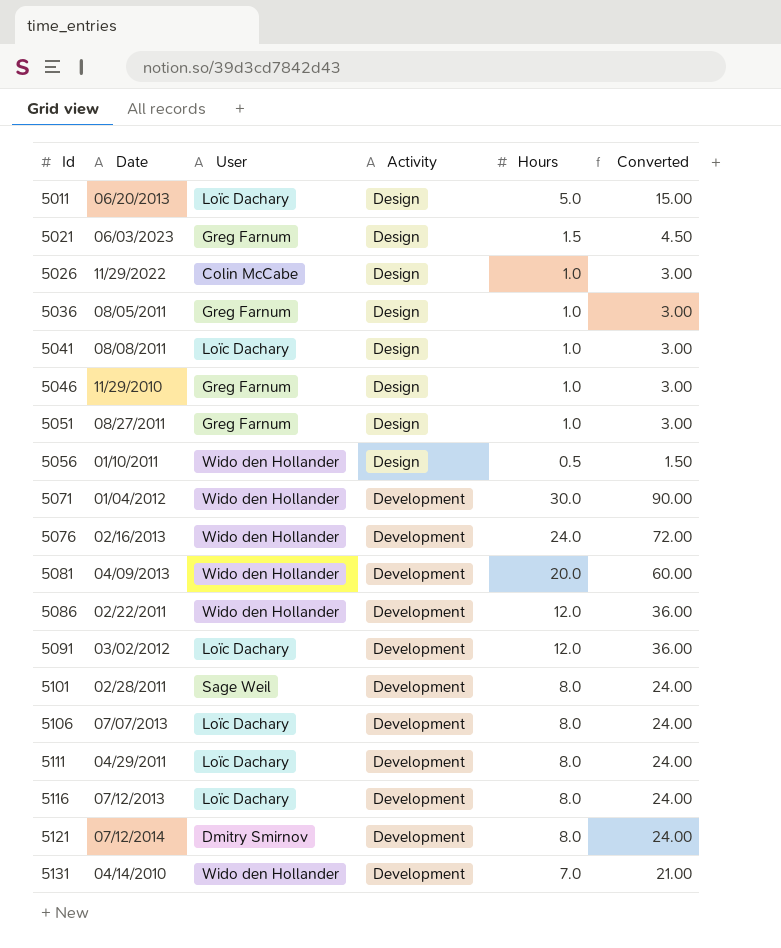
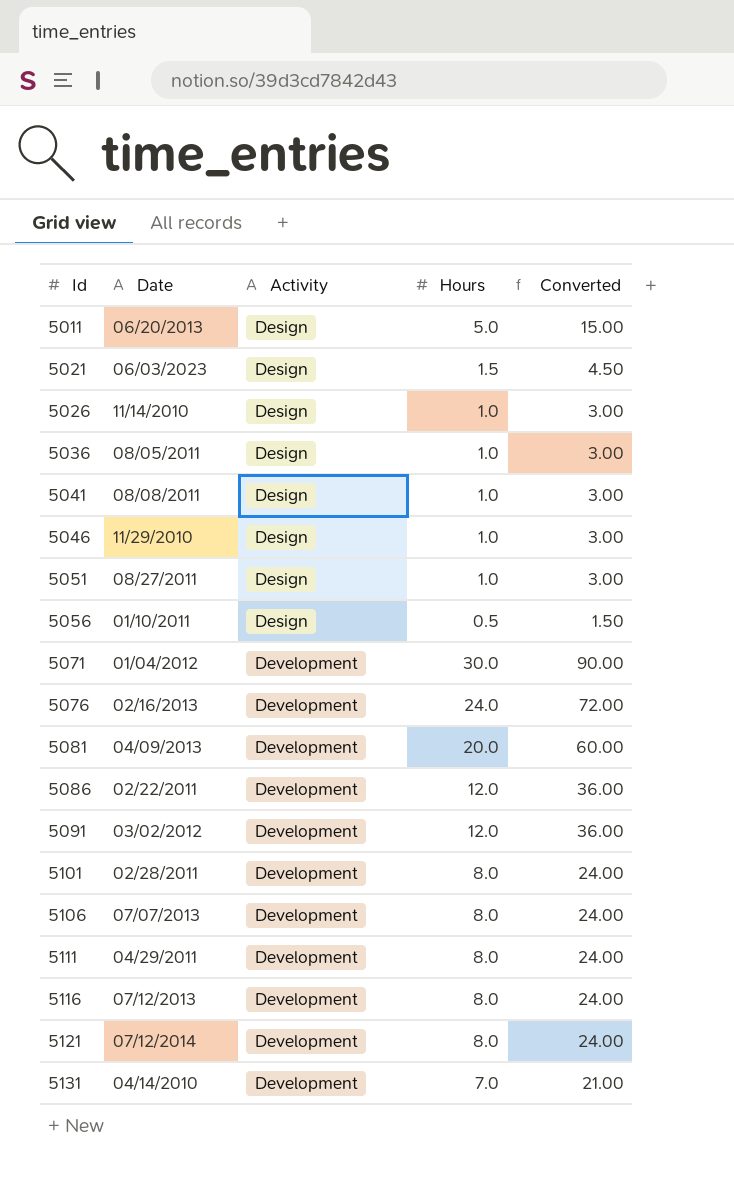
column User | position: 3 -> none
5026 | Date: 11/29/2022 -> 11/14/2010

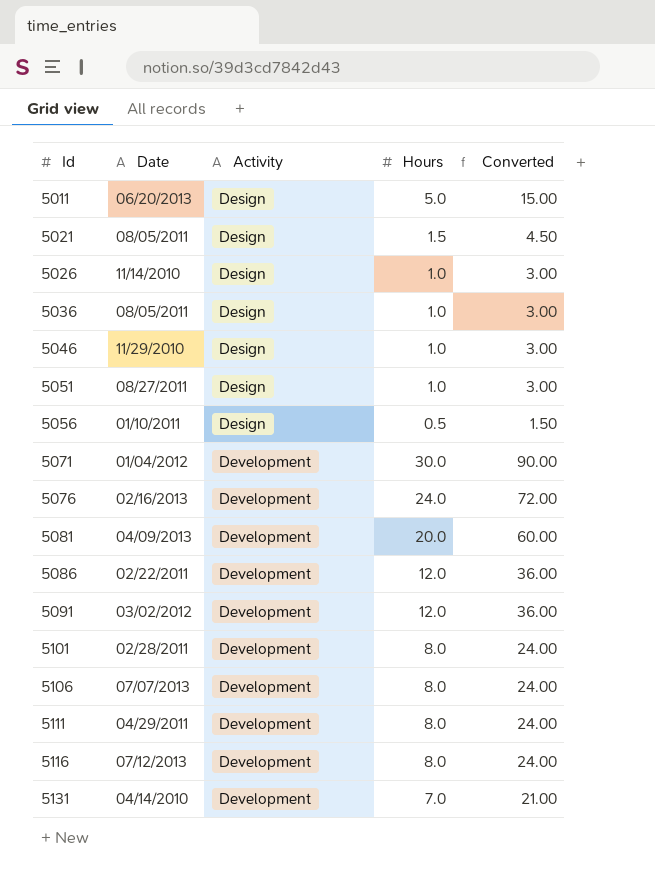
row 5041: 08/08/2011 | Design | 1.0 | 3.00 -> none
row 5121: 07/12/2014 | Development | 8.0 | 24.00 -> none
5021 | Date: 06/03/2023 -> 08/05/2011

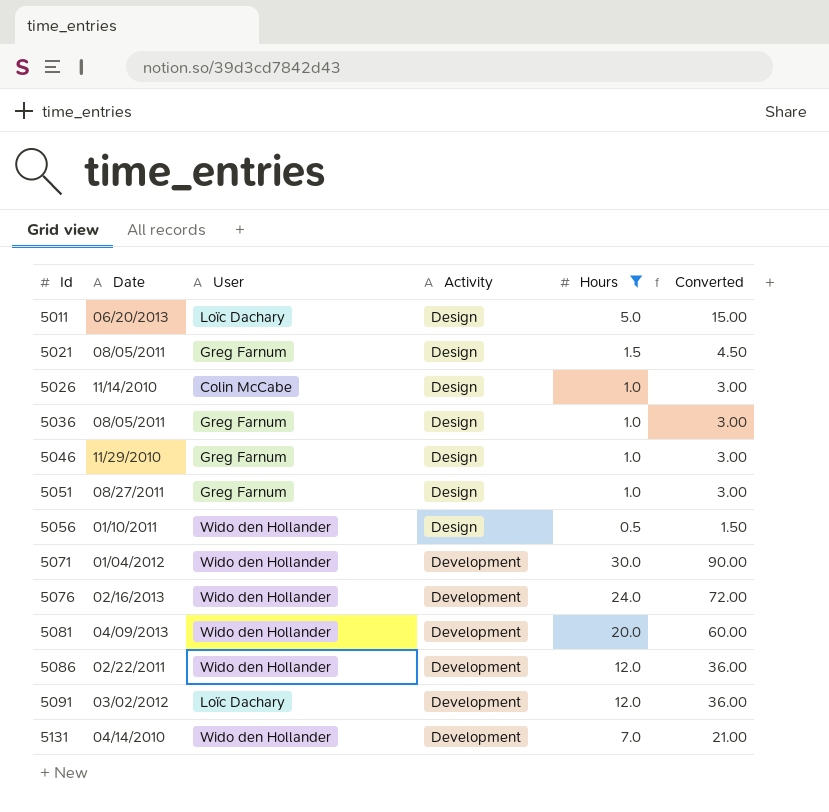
filter: none -> Hours != 8.0
column User | position: none -> 3

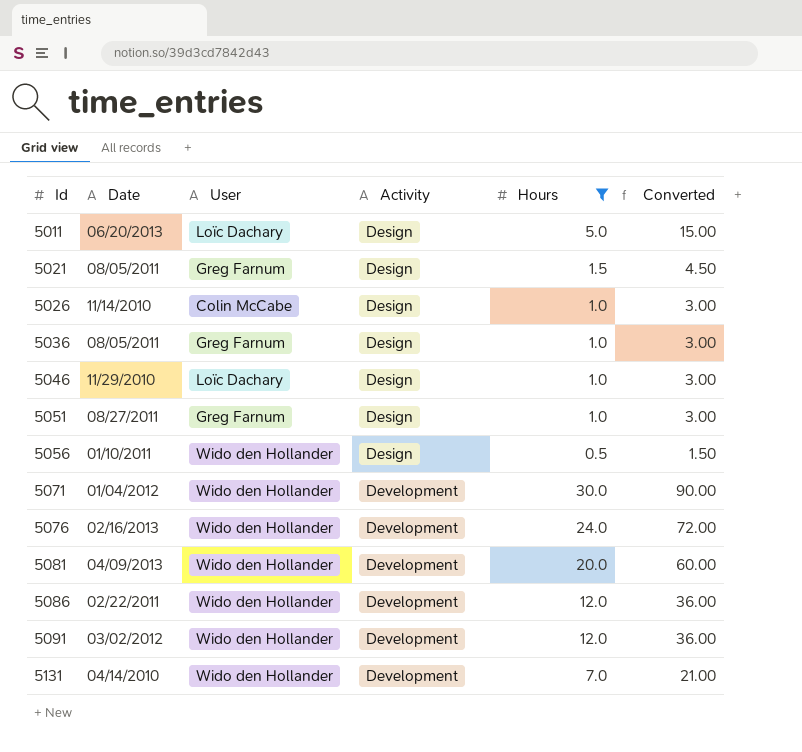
5046 | User: Greg Farnum -> Loïc Dachary
5091 | User: Loïc Dachary -> Wido den Hollander

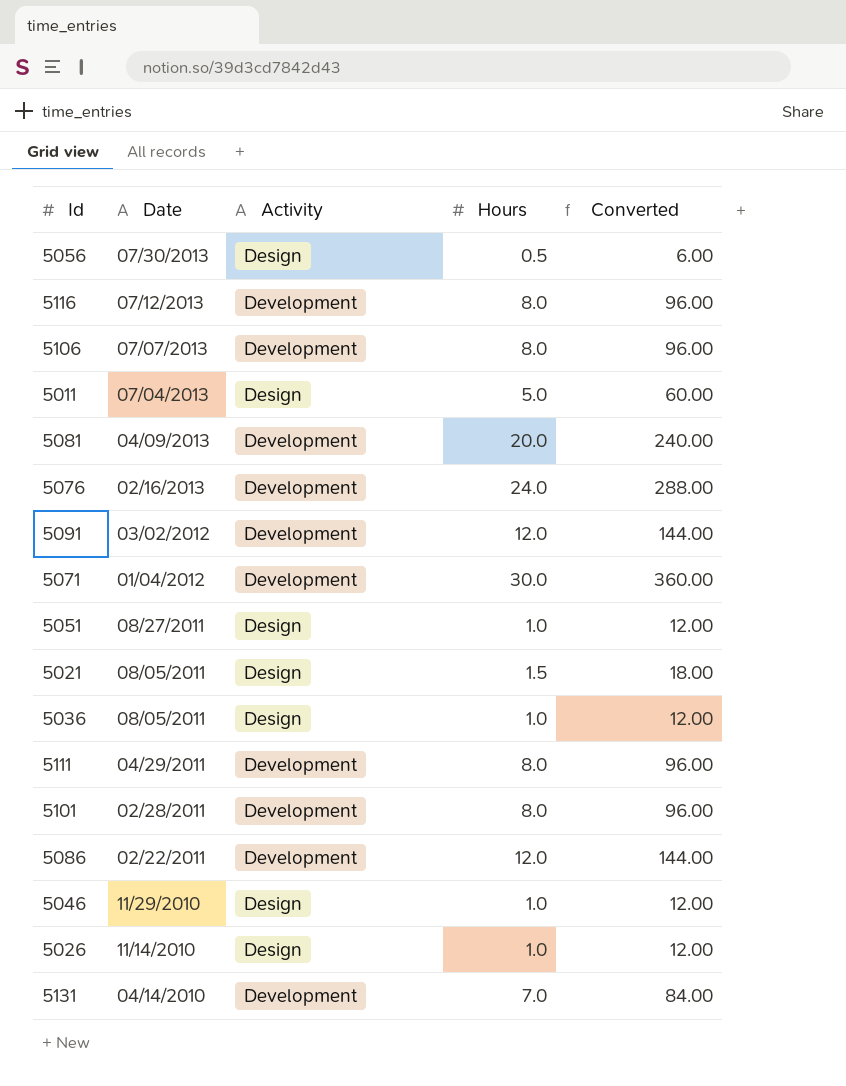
filter: Hours != 8.0 -> none
row order: Id ascending -> Date descending
column User | position: 3 -> none
column Converted | formula: [Hours] * 3 -> [Hours] * 12
5056 | Date: 01/10/2011 -> 07/30/2013
5011 | Date: 06/20/2013 -> 07/04/2013

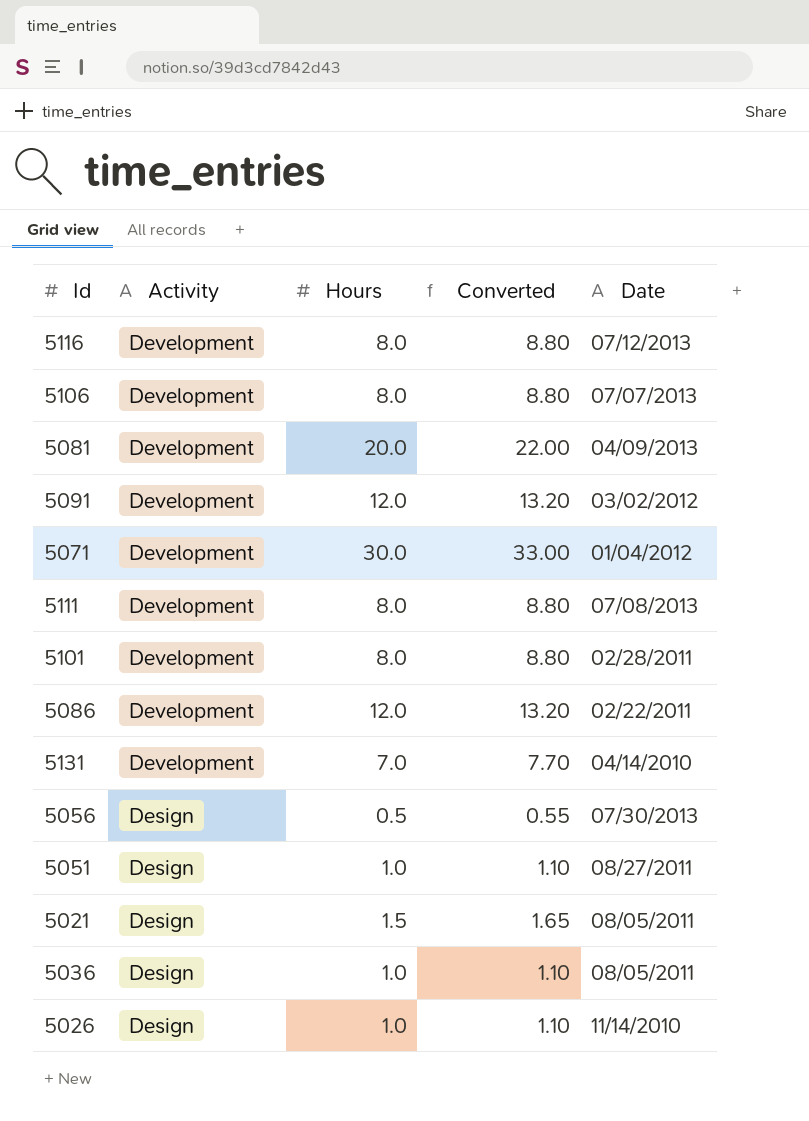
row order: Date descending -> Activity descending
column Converted | formula: [Hours] * 12 -> [Hours] * 1.1
column Date | position: 2 -> 5
row 5011: 07/04/2013 | Design | 5.0 | 60.00 -> none
row 5076: 02/16/2013 | Development | 24.0 | 288.00 -> none
row 5046: 11/29/2010 | Design | 1.0 | 12.00 -> none
5111 | Date: 04/29/2011 -> 07/08/2013

